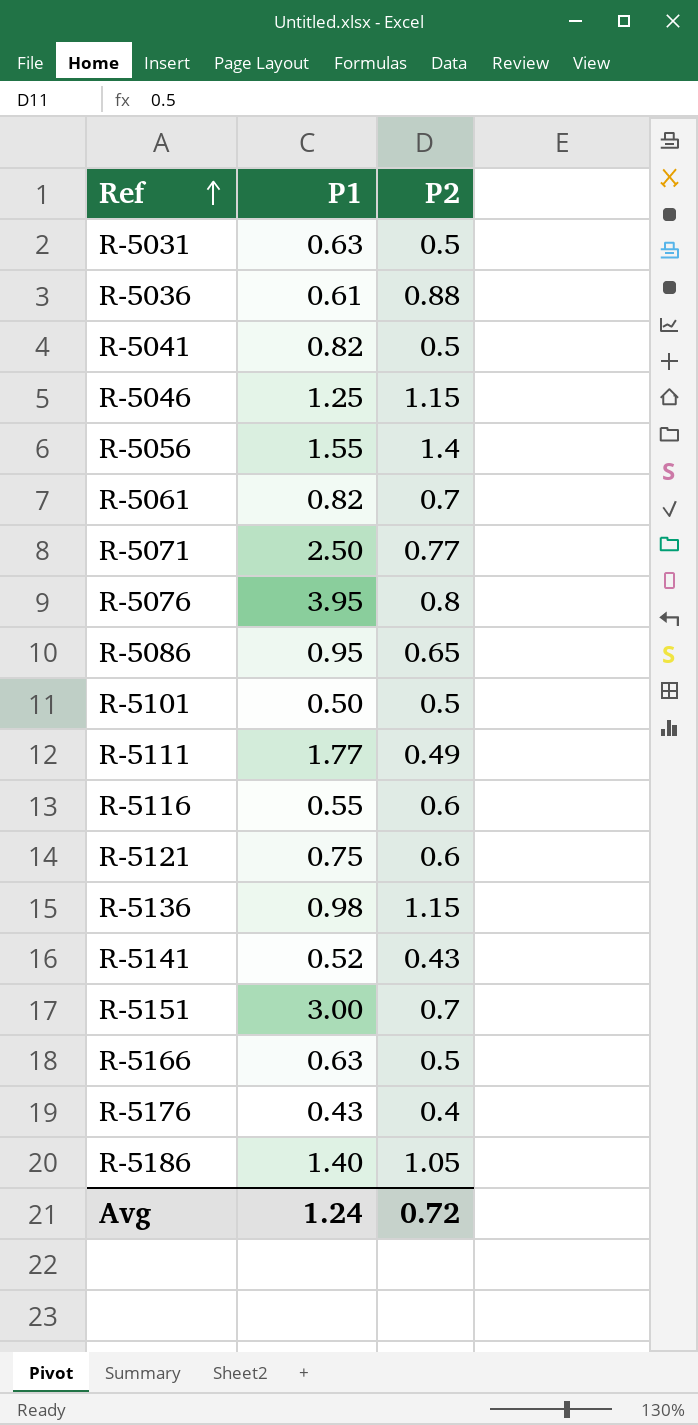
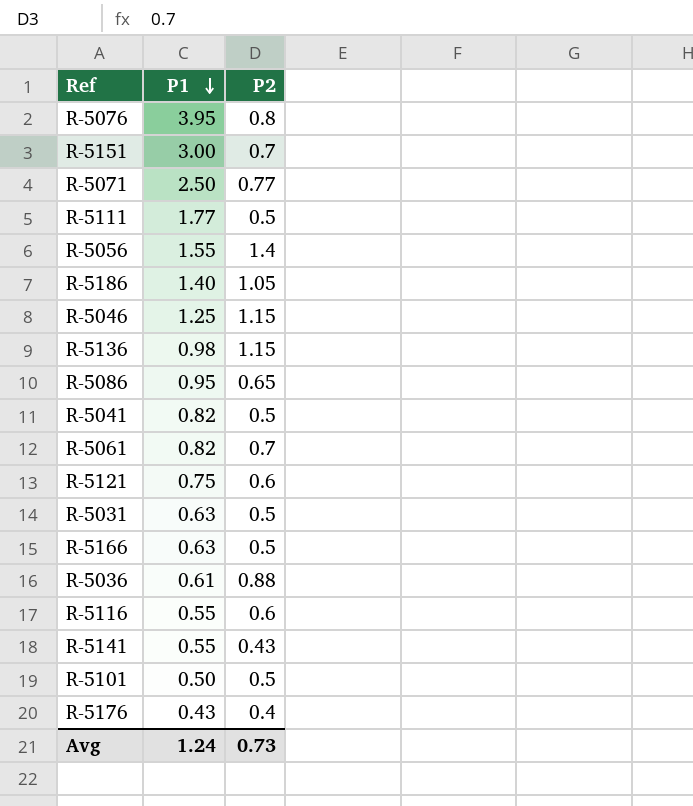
row order: Ref ascending -> P1 descending
R-5111 | P2: 0.49 -> 0.5
R-5141 | P1: 0.52 -> 0.55
Avg | P2: 0.72 -> 0.73

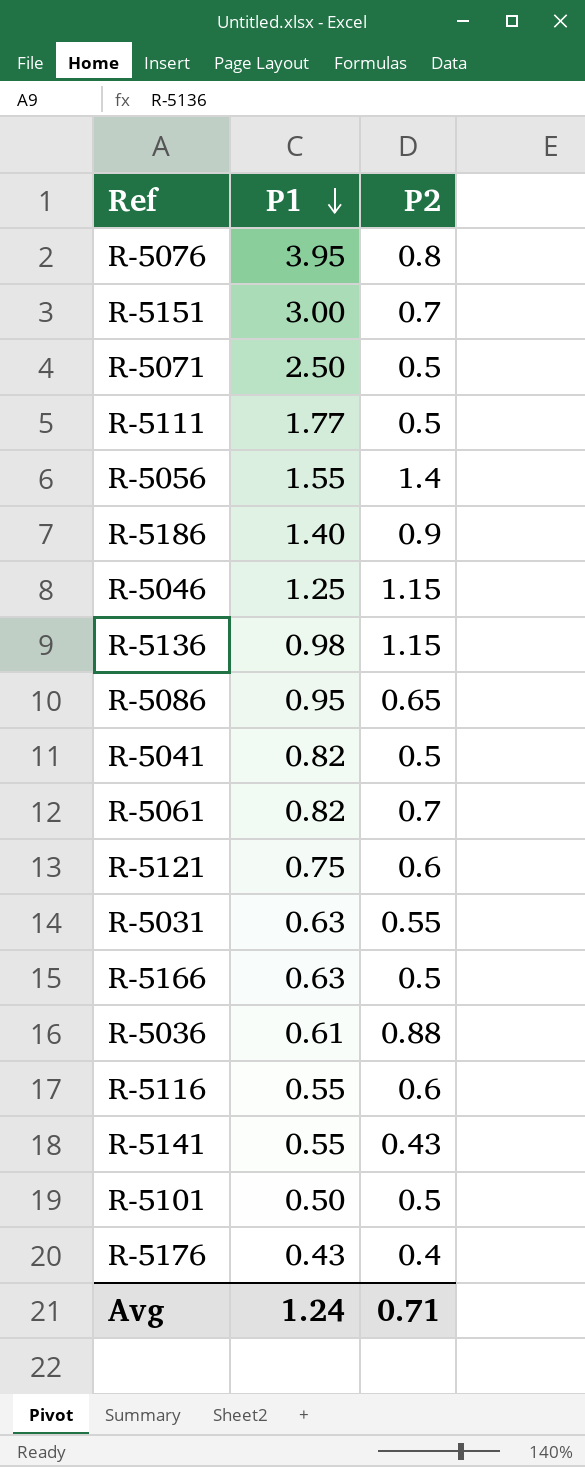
R-5071 | P2: 0.77 -> 0.5
R-5186 | P2: 1.05 -> 0.9
R-5031 | P2: 0.5 -> 0.55
Avg | P2: 0.73 -> 0.71

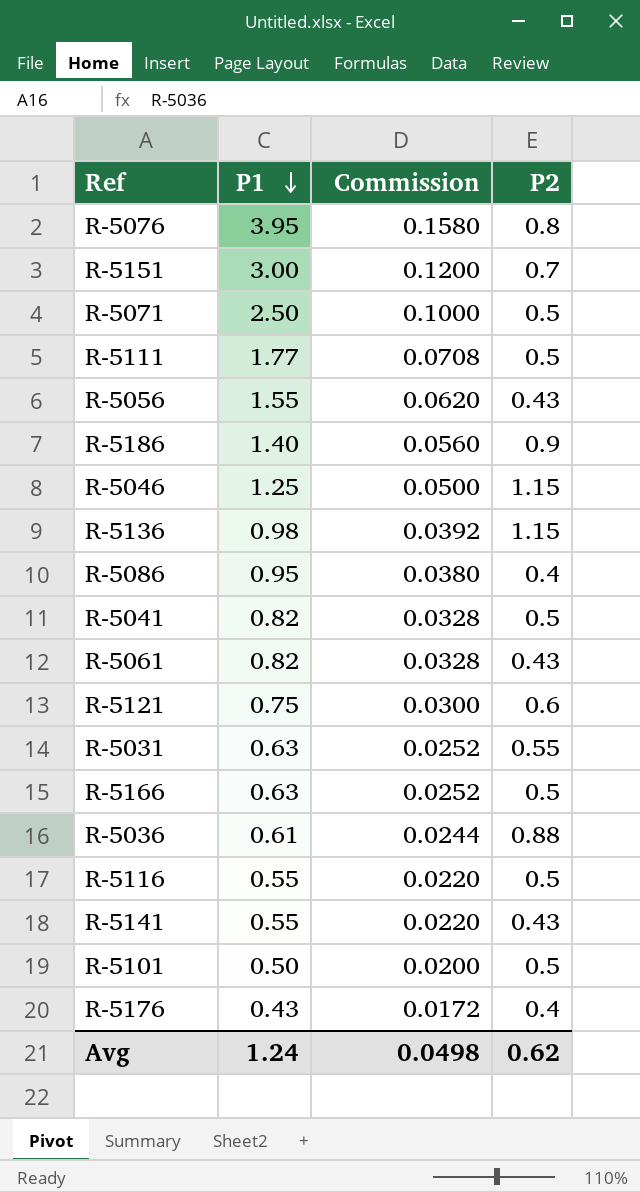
column Commission | formula: none -> [P1] * 0.04
R-5056 | P2: 1.4 -> 0.43
R-5086 | P2: 0.65 -> 0.4
R-5061 | P2: 0.7 -> 0.43
R-5116 | P2: 0.6 -> 0.5
Avg | P2: 0.71 -> 0.62

